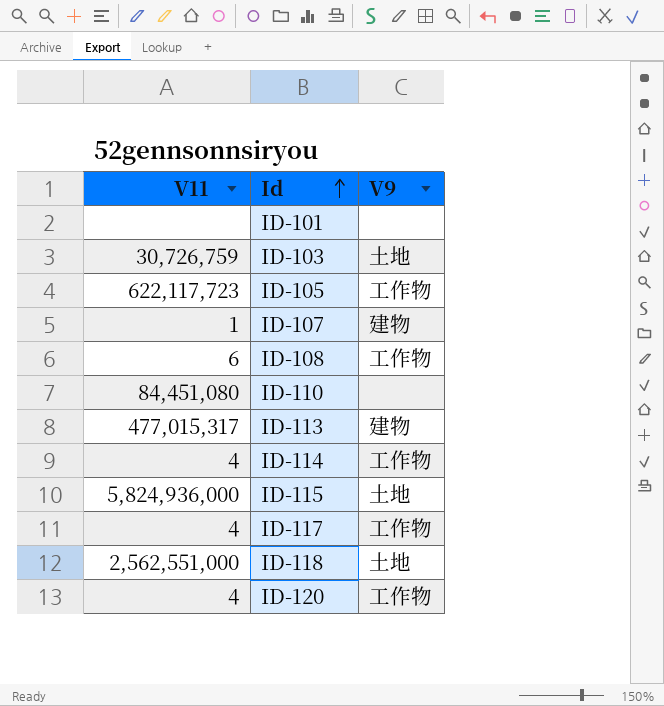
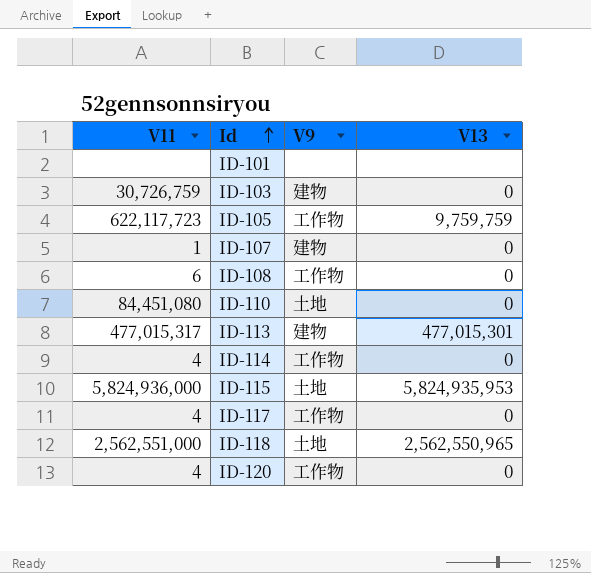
column V13 | position: none -> 4
ID-103 | V9: 土地 -> 建物
ID-110 | V9: none -> 土地

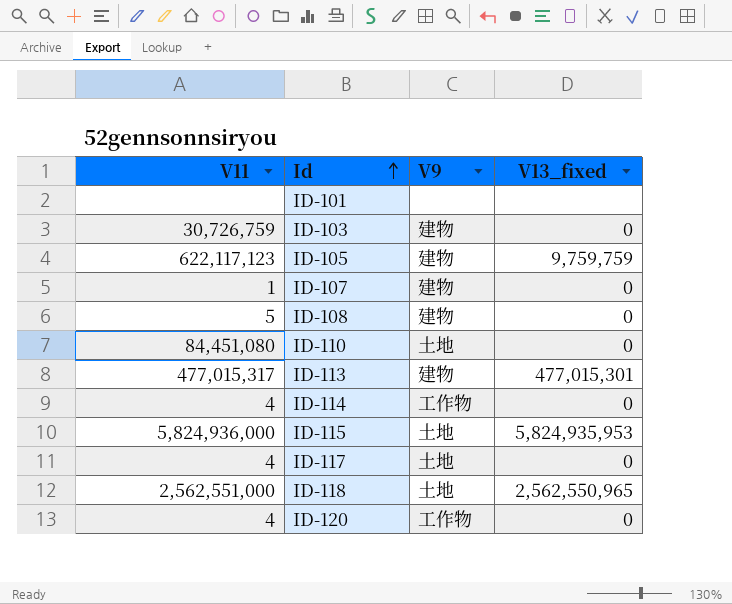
column name: V13 -> V13_fixed
ID-105 | V11: 622,117,723 -> 622,117,123
ID-105 | V9: 工作物 -> 建物
ID-108 | V11: 6 -> 5
ID-108 | V9: 工作物 -> 建物
ID-117 | V9: 工作物 -> 土地

